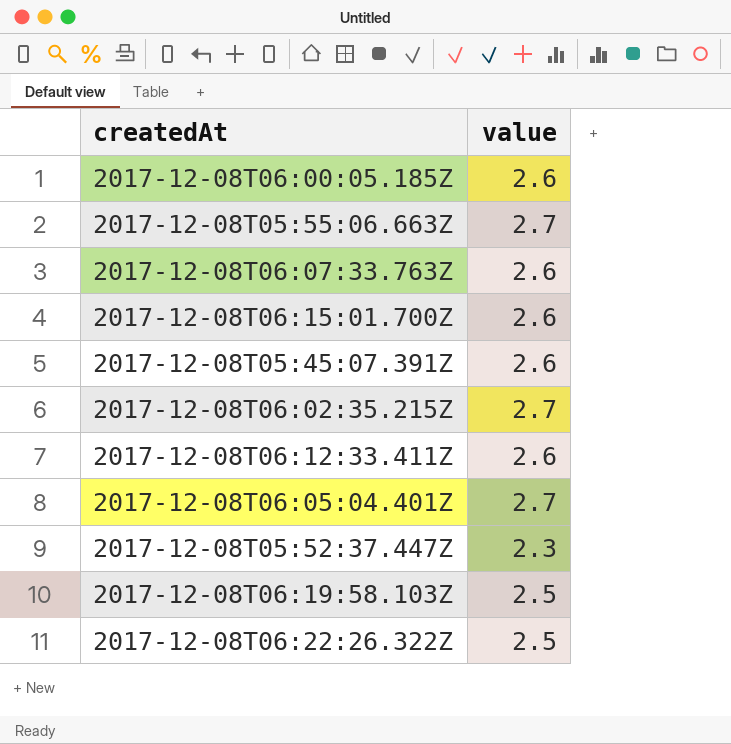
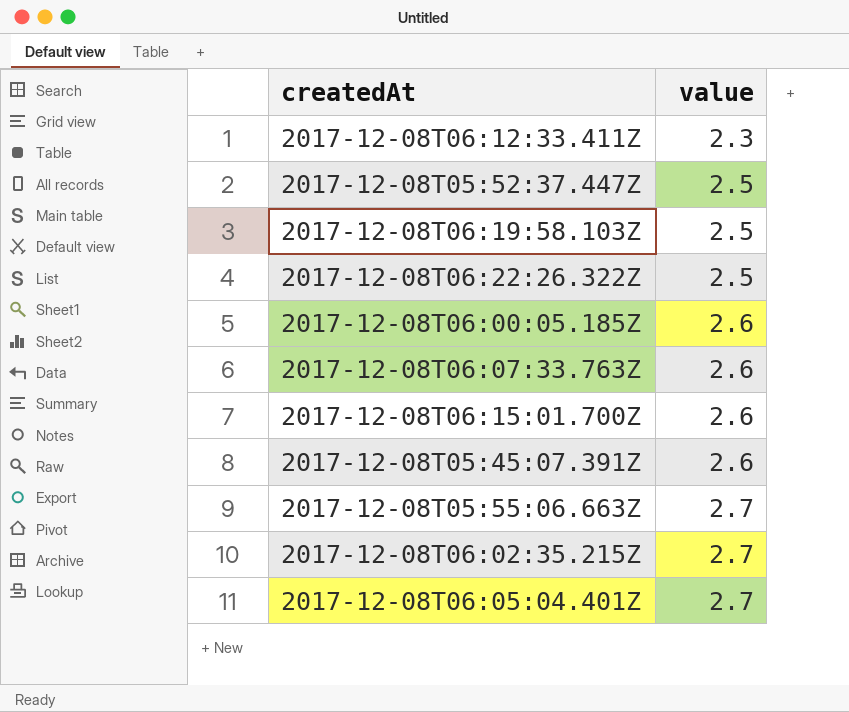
row order: none -> value ascending
2017-12-08T06:12:33.411Z | value: 2.6 -> 2.3
2017-12-08T05:52:37.447Z | value: 2.3 -> 2.5

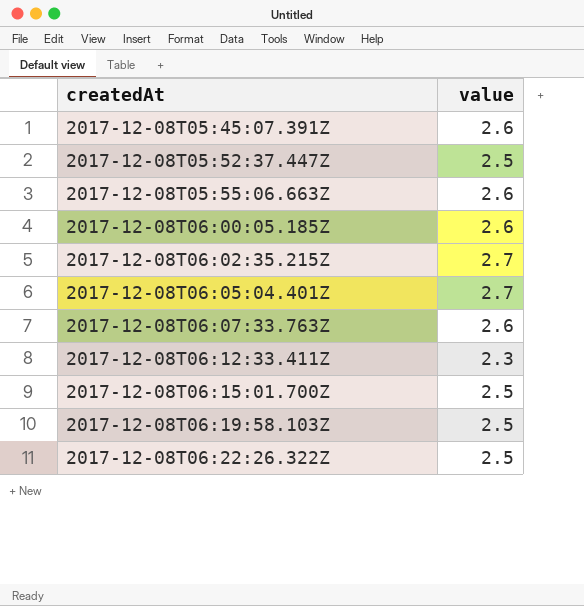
row order: value ascending -> createdAt ascending
2017-12-08T05:55:06.663Z | value: 2.7 -> 2.6
2017-12-08T06:15:01.700Z | value: 2.6 -> 2.5

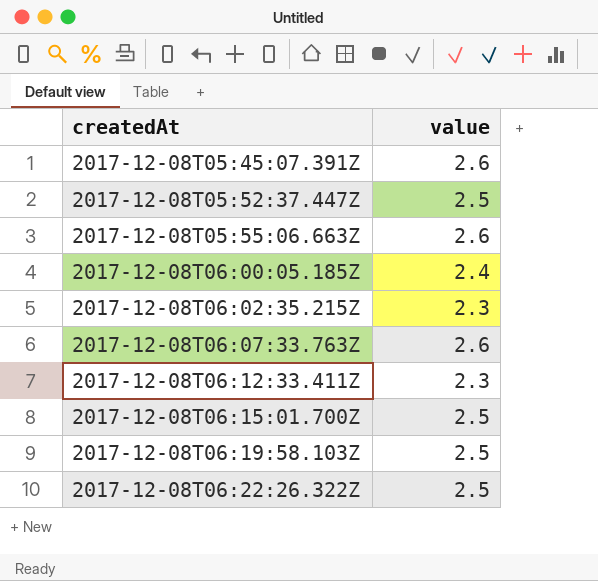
row 2017-12-08T06:05:04.401Z: 2.7 -> none
2017-12-08T06:00:05.185Z | value: 2.6 -> 2.4
2017-12-08T06:02:35.215Z | value: 2.7 -> 2.3

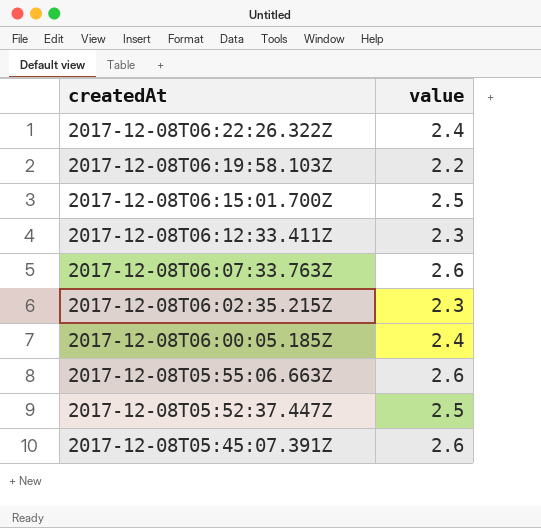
row order: createdAt ascending -> createdAt descending
2017-12-08T06:22:26.322Z | value: 2.5 -> 2.4
2017-12-08T06:19:58.103Z | value: 2.5 -> 2.2

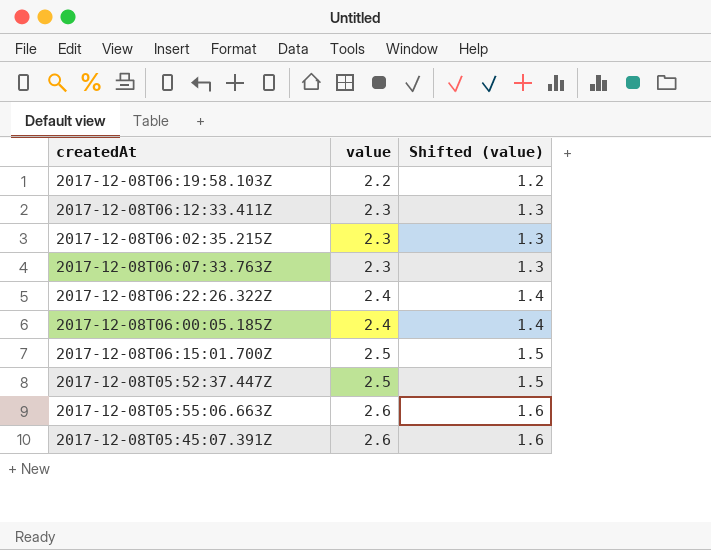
row order: createdAt descending -> value ascending
column Shifted (value) | formula: none -> [value] - 1
2017-12-08T06:07:33.763Z | value: 2.6 -> 2.3

